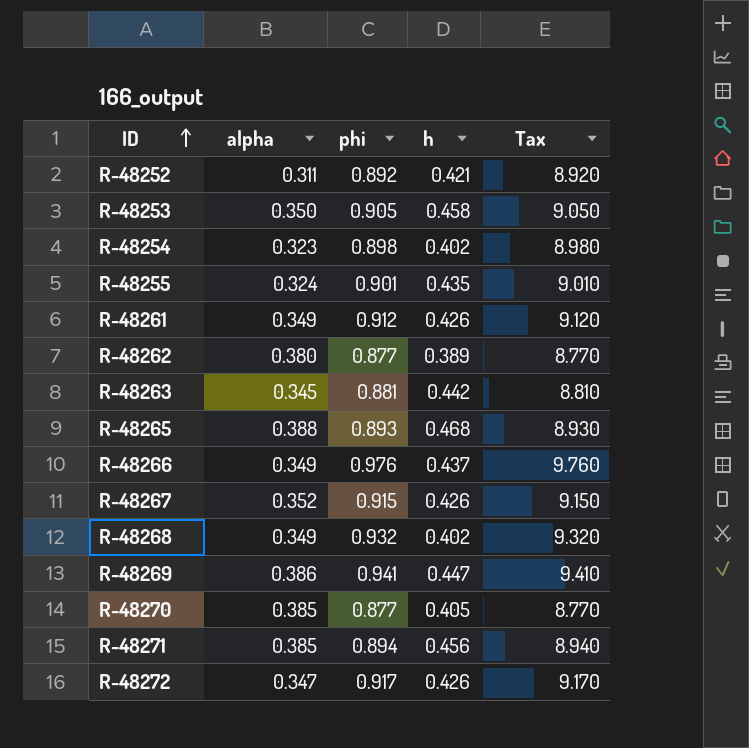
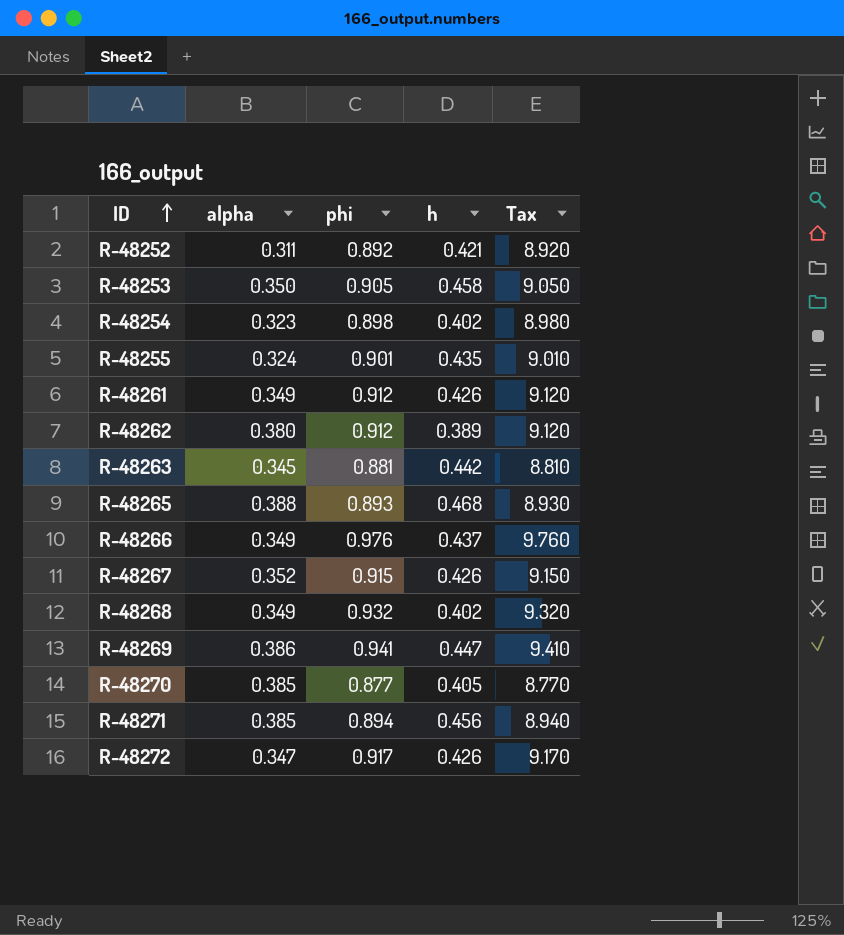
R-48262 | phi: 0.877 -> 0.912
R-48262 | Tax: 8.770 -> 9.120

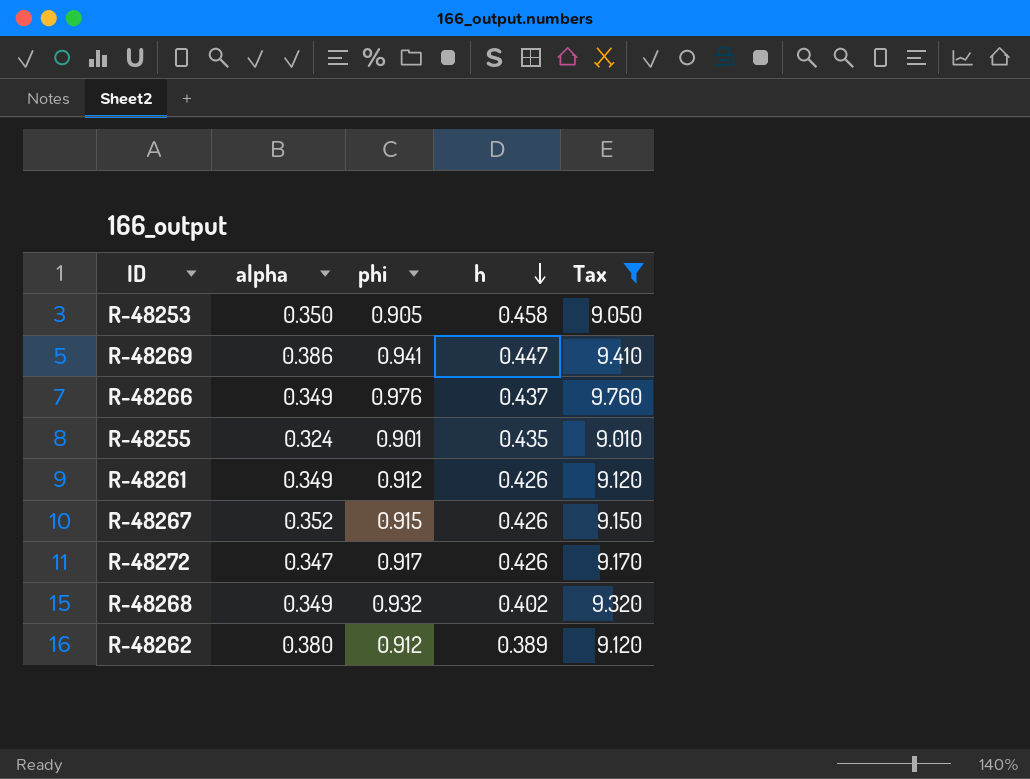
filter: none -> Tax >= 9.010
row order: ID ascending -> h descending

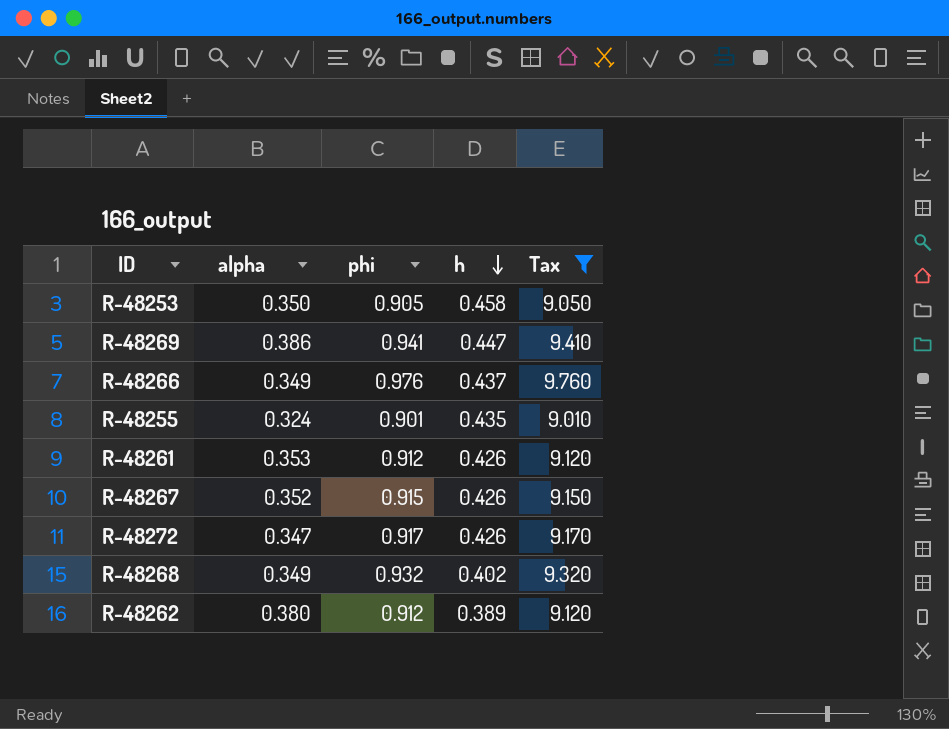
R-48261 | alpha: 0.349 -> 0.353

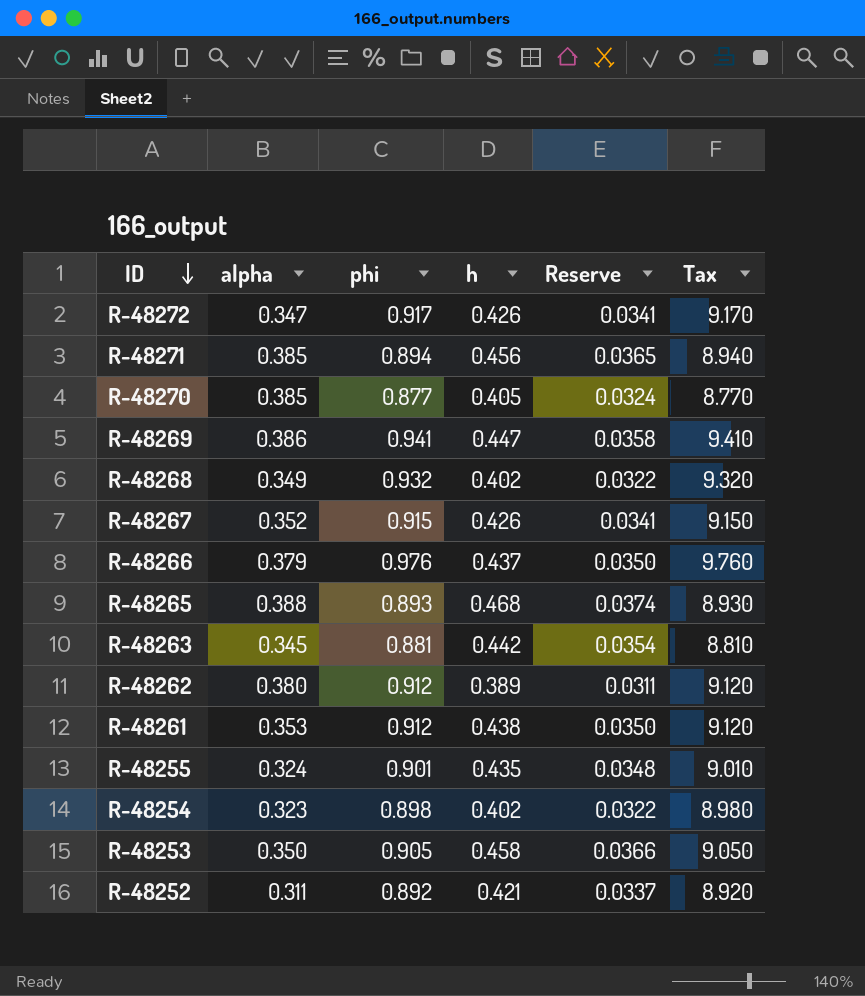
filter: Tax >= 9.010 -> none
row order: h descending -> ID descending
column Reserve | formula: none -> [h] * 0.08
R-48266 | alpha: 0.349 -> 0.379
R-48261 | h: 0.426 -> 0.438

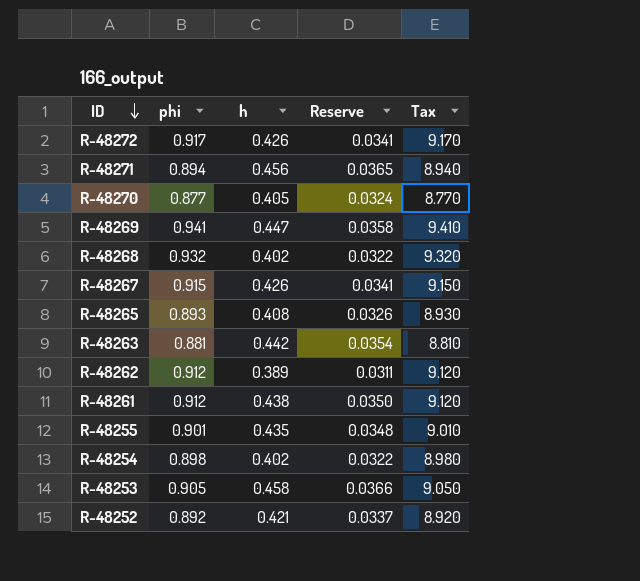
column alpha | position: 2 -> none
row R-48266: 0.379 | 0.976 | 0.437 | 0.0350 | 9.760 -> none
R-48265 | h: 0.468 -> 0.408
R-48265 | Reserve: 0.0374 -> 0.0326

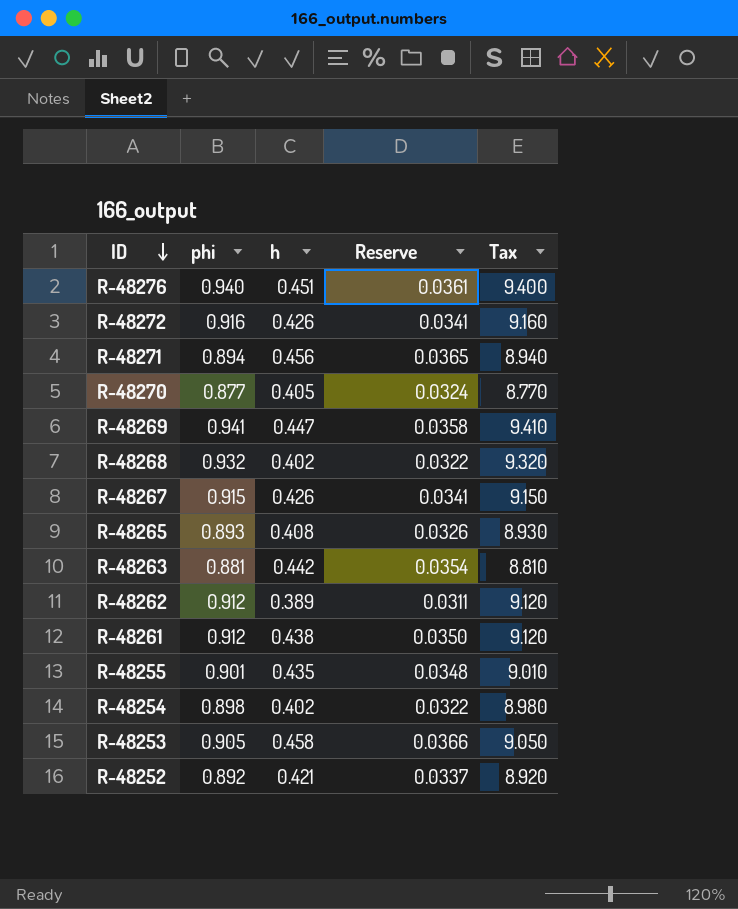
row R-48276: none -> 0.940 | 0.451 | 0.0361 | 9.400
R-48272 | phi: 0.917 -> 0.916
R-48272 | Tax: 9.170 -> 9.160

